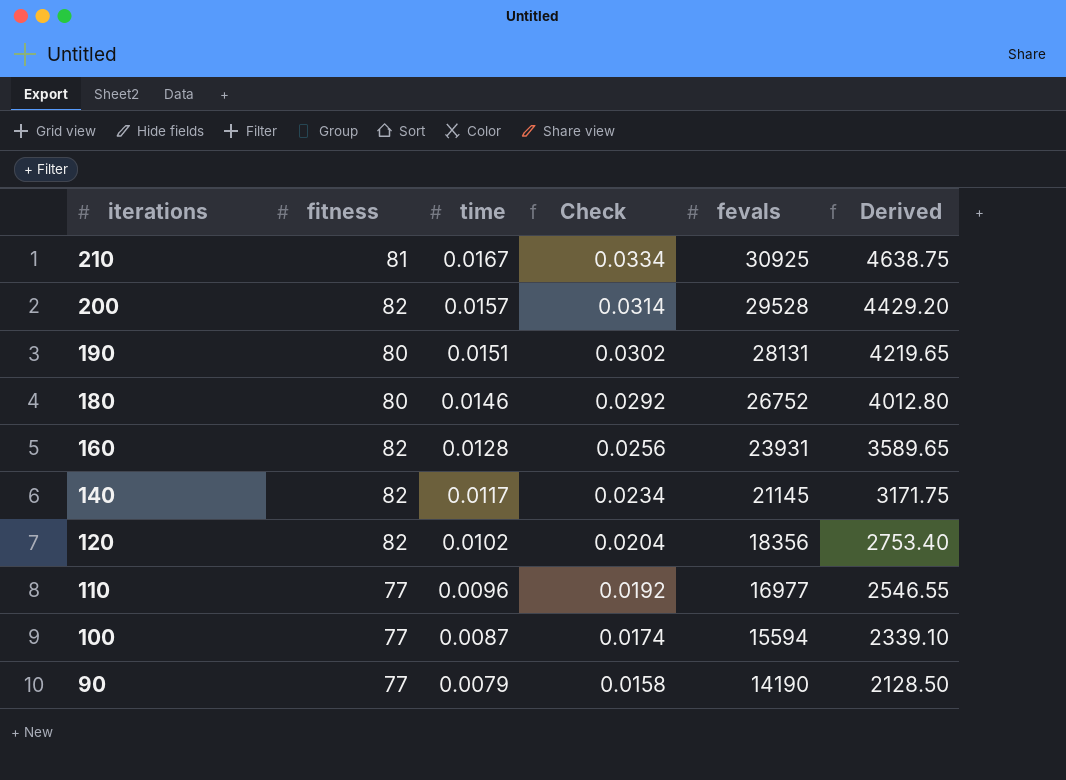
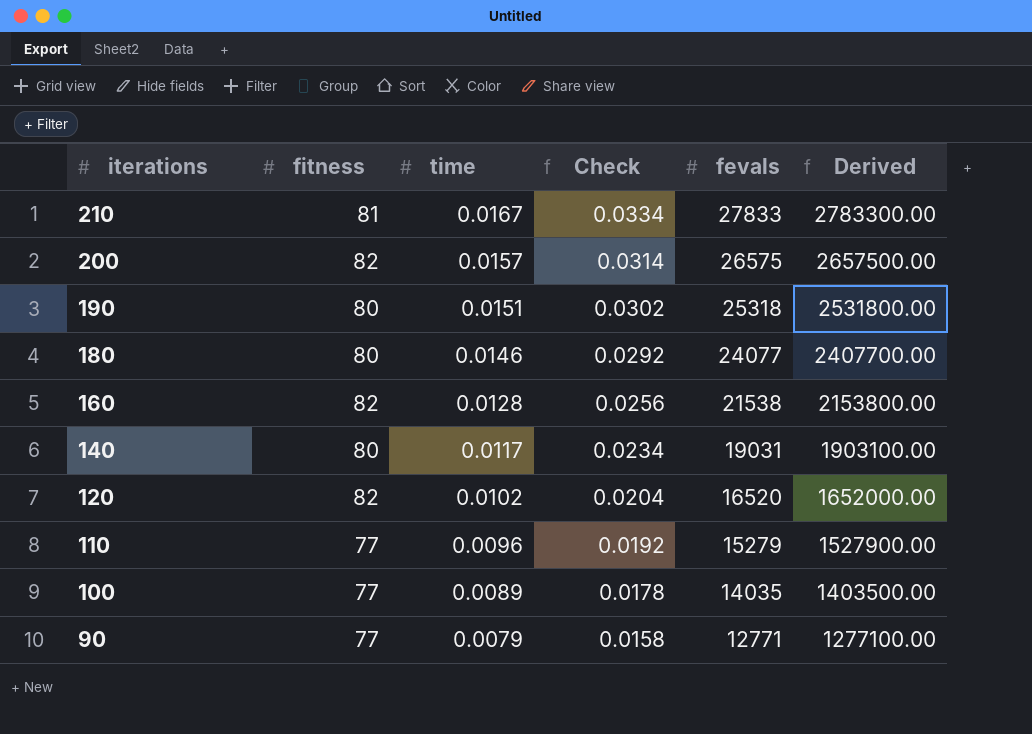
column Derived | formula: [fevals] * 0.15 -> [fevals] * 100
210 | fevals: 30925 -> 27833
200 | fevals: 29528 -> 26575
190 | fevals: 28131 -> 25318
180 | fevals: 26752 -> 24077
160 | fevals: 23931 -> 21538
140 | fitness: 82 -> 80
140 | fevals: 21145 -> 19031
120 | fevals: 18356 -> 16520
110 | fevals: 16977 -> 15279
100 | time: 0.0087 -> 0.0089
100 | Check: 0.0174 -> 0.0178
100 | fevals: 15594 -> 14035
90 | fevals: 14190 -> 12771

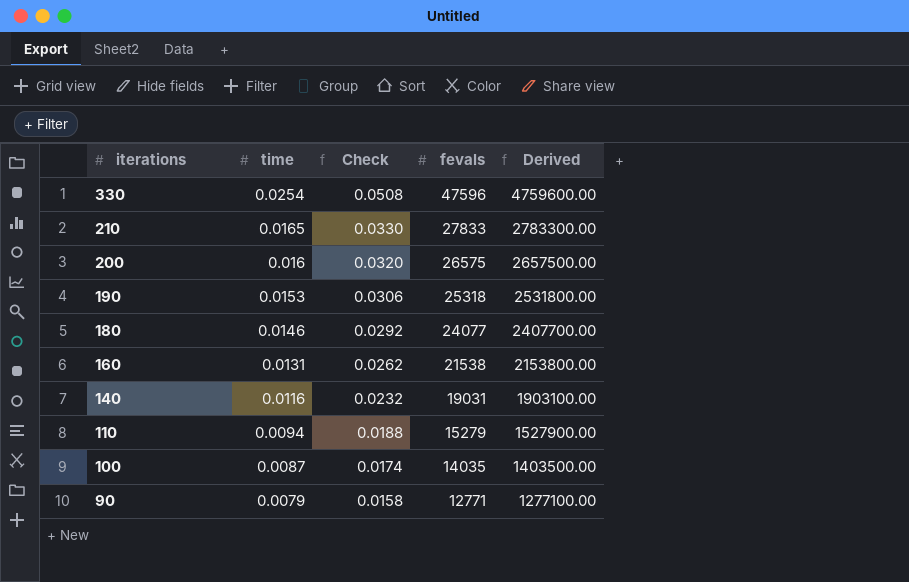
column fitness | position: 2 -> none
row 120: 82 | 0.0102 | 0.0204 | 16520 | 1652000.00 -> none
row 330: none -> 0.0254 | 0.0508 | 47596 | 4759600.00
210 | time: 0.0167 -> 0.0165
210 | Check: 0.0334 -> 0.0330
200 | time: 0.0157 -> 0.016
200 | Check: 0.0314 -> 0.0320
190 | time: 0.0151 -> 0.0153
190 | Check: 0.0302 -> 0.0306
160 | time: 0.0128 -> 0.0131
160 | Check: 0.0256 -> 0.0262
140 | time: 0.0117 -> 0.0116
140 | Check: 0.0234 -> 0.0232
110 | time: 0.0096 -> 0.0094
110 | Check: 0.0192 -> 0.0188
100 | time: 0.0089 -> 0.0087
100 | Check: 0.0178 -> 0.0174

